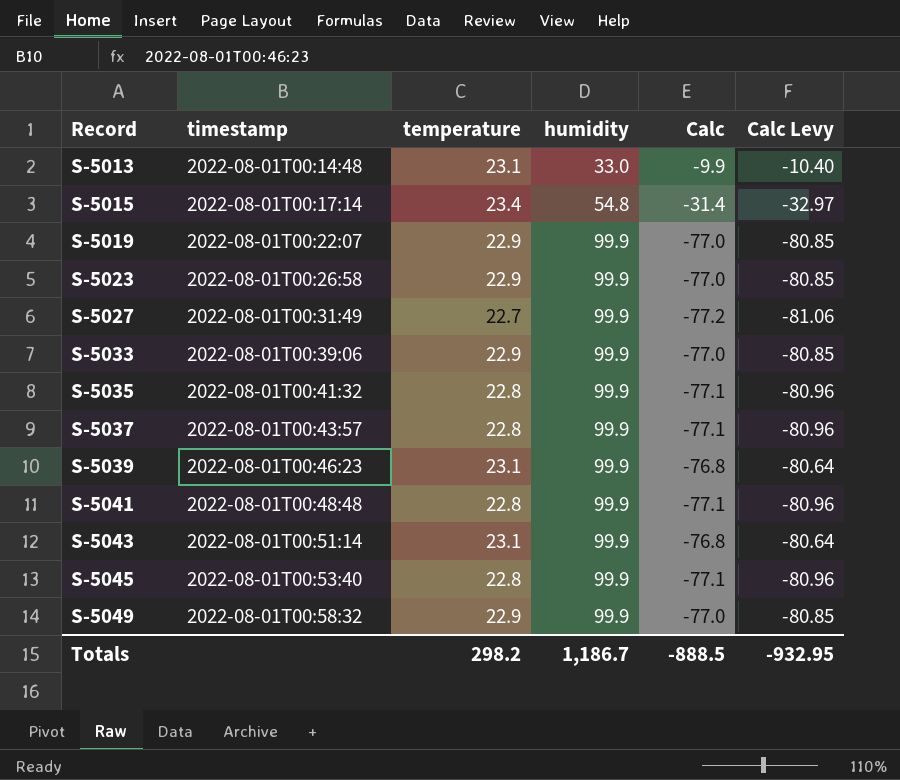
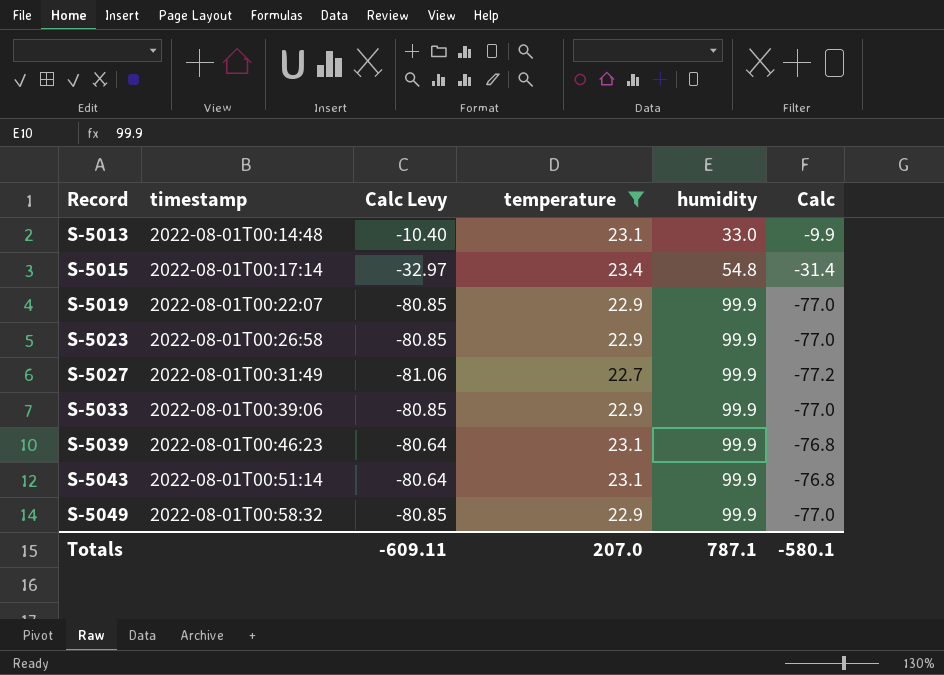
filter: none -> temperature != 22.8
column Calc Levy | position: 6 -> 3
Totals | Calc Levy: -932.95 -> -609.11
Totals | temperature: 298.2 -> 207.0
Totals | humidity: 1,186.7 -> 787.1
Totals | Calc: -888.5 -> -580.1

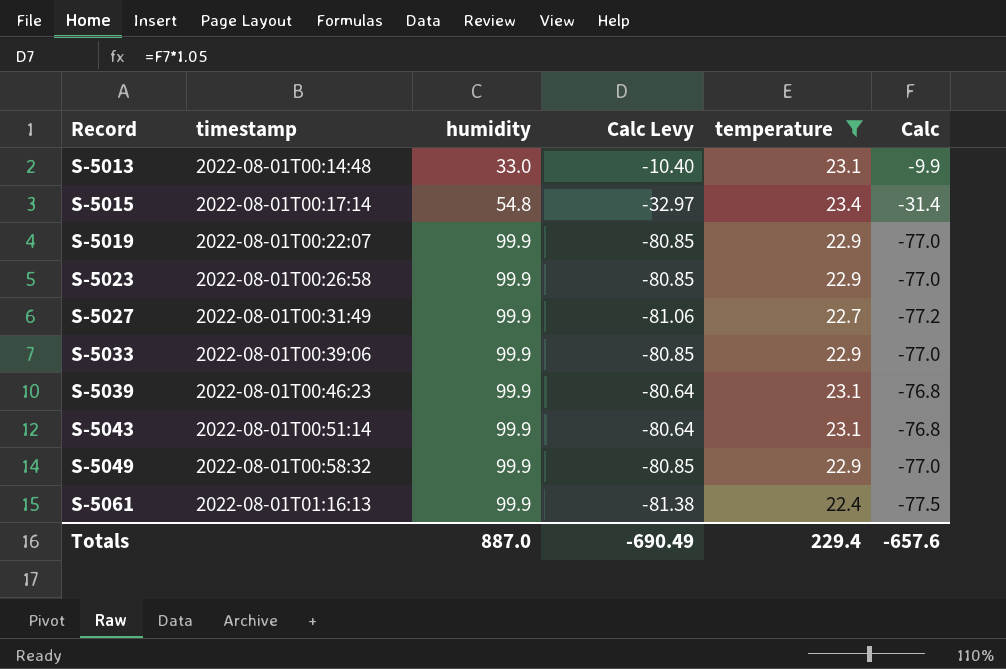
column humidity | position: 5 -> 3
row S-5061: none -> 2022-08-01T01:16:13 | 99.9 | -81.38 | 22.4 | -77.5
Totals | humidity: 787.1 -> 887.0
Totals | Calc Levy: -609.11 -> -690.49
Totals | temperature: 207.0 -> 229.4
Totals | Calc: -580.1 -> -657.6

